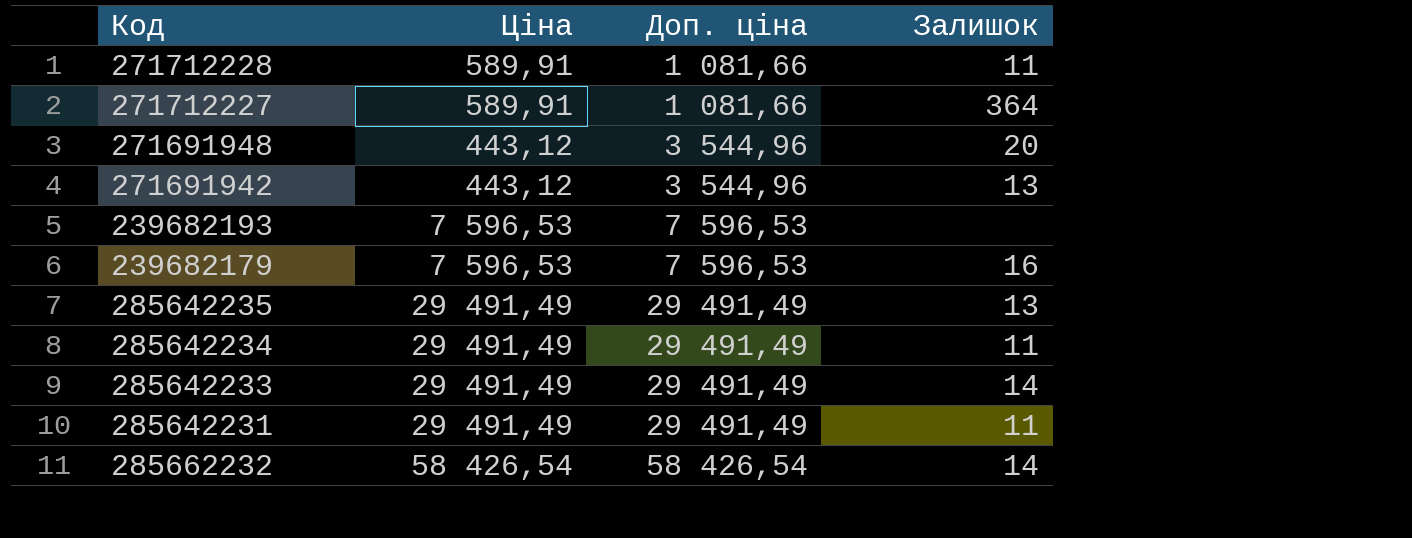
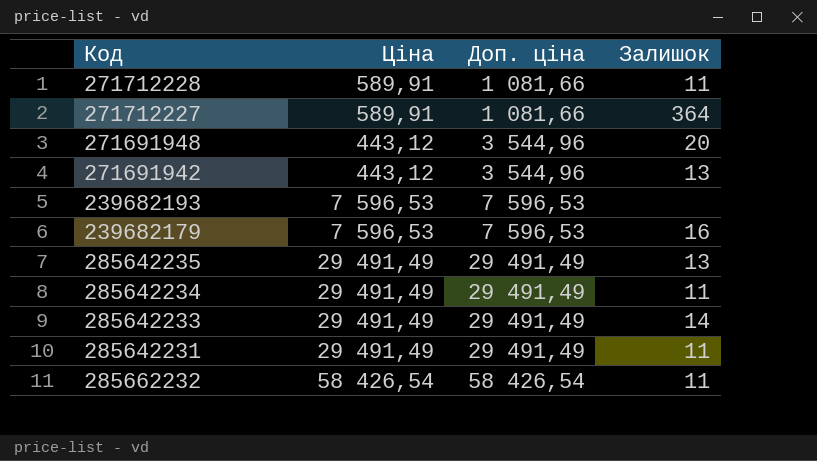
285662232 | Залишок: 14 -> 11

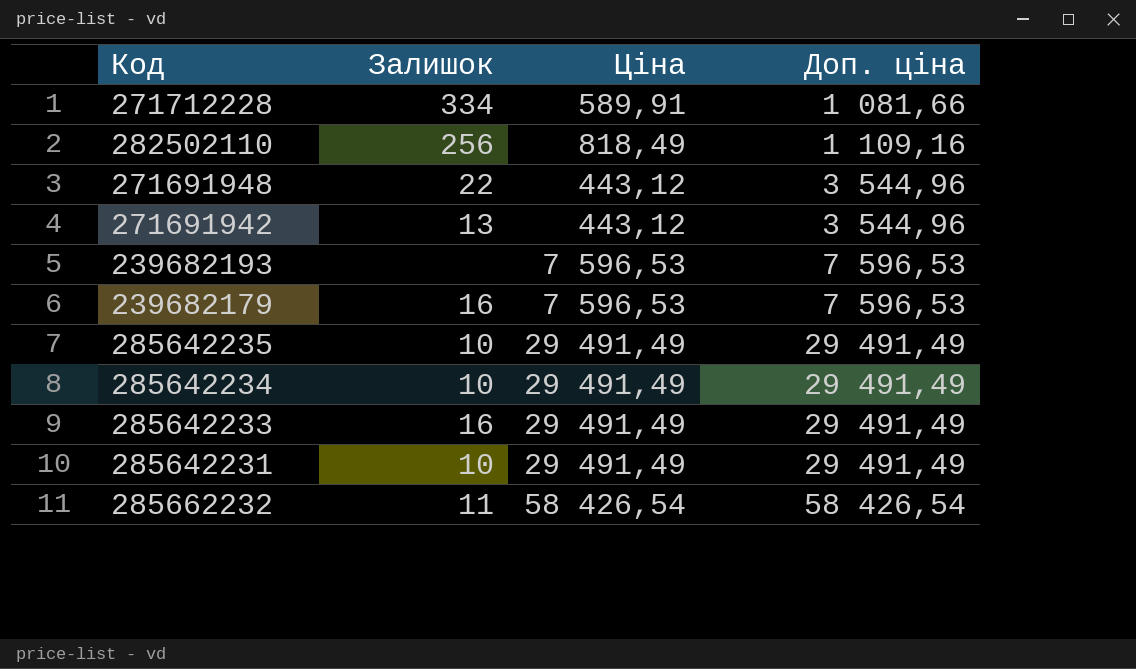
column Залишок | position: 4 -> 2
row 271712227: 589,91 | 1 081,66 | 364 -> none
271712228 | Залишок: 11 -> 334
row 282502110: none -> 256 | 818,49 | 1 109,16
271691948 | Залишок: 20 -> 22
285642235 | Залишок: 13 -> 10
285642234 | Залишок: 11 -> 10
285642233 | Залишок: 14 -> 16
285642231 | Залишок: 11 -> 10

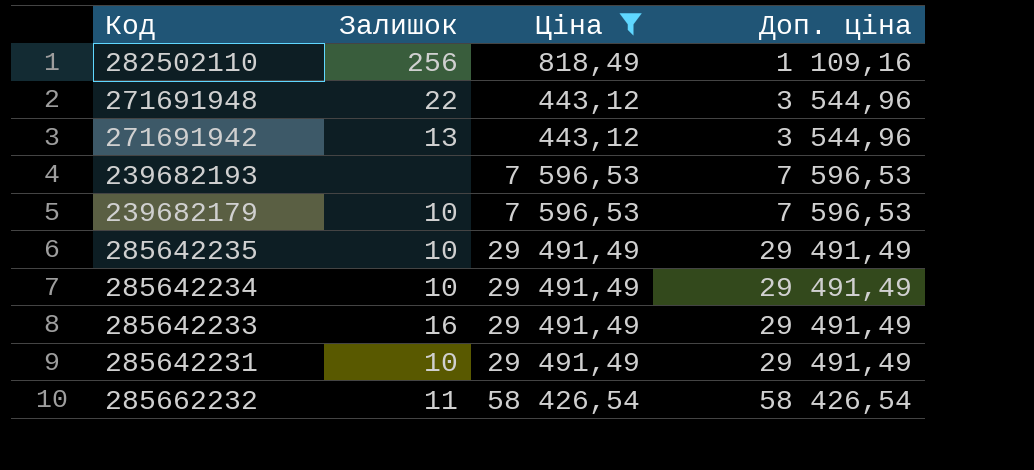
filter: none -> Ціна != 589,91
239682179 | Залишок: 16 -> 10

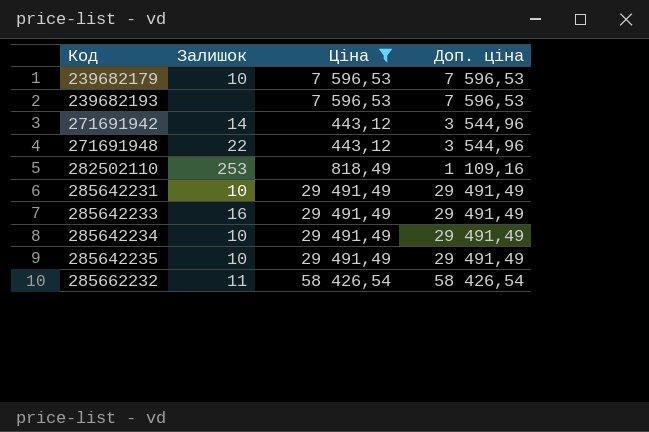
row order: Доп. ціна ascending -> Код ascending
271691942 | Залишок: 13 -> 14
282502110 | Залишок: 256 -> 253

